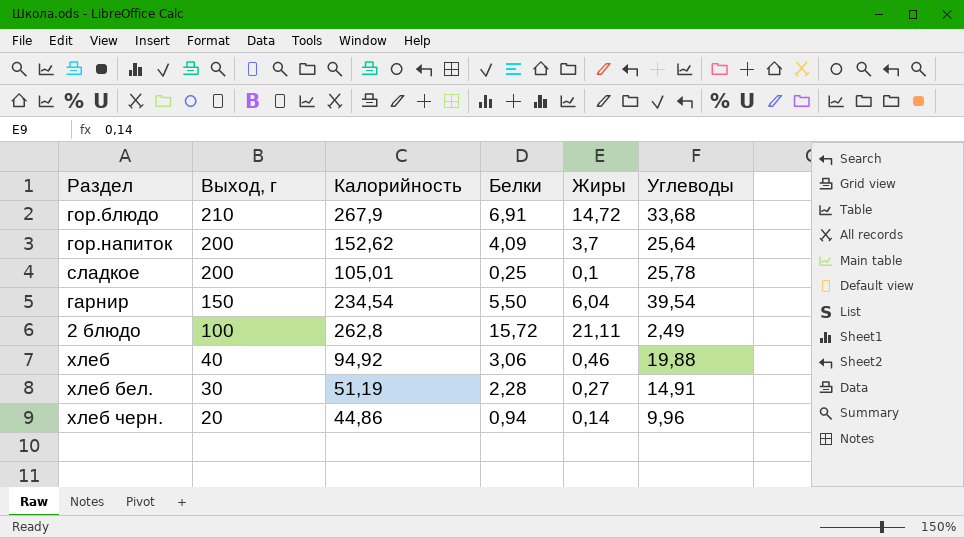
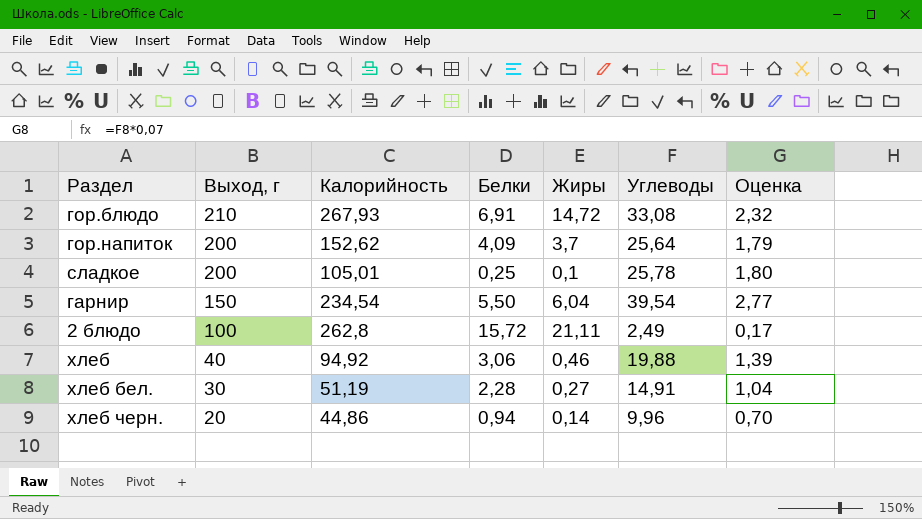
column Оценка | formula: none -> [Углеводы] * 0,07
гор.блюдо | Калорийность: 267,9 -> 267,93
гор.блюдо | Углеводы: 33,68 -> 33,08

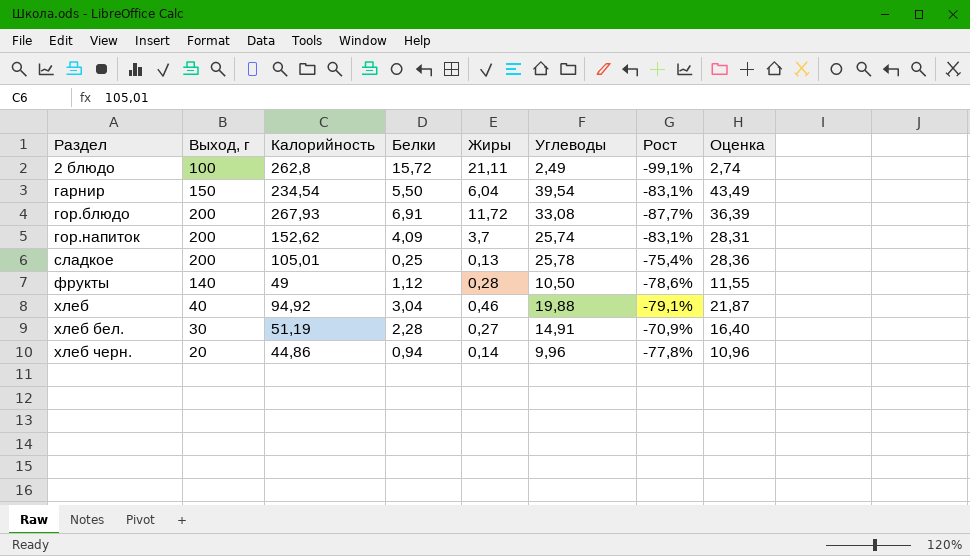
row order: Выход, г descending -> Раздел ascending
column Рост | formula: none -> ([Углеводы] - [Калорийность]) / [Калорийность]
column Оценка | formula: [Углеводы] * 0,07 -> [Углеводы] * 1,1
гор.блюдо | Выход, г: 210 -> 200
гор.блюдо | Жиры: 14,72 -> 11,72
гор.напиток | Углеводы: 25,64 -> 25,74
сладкое | Жиры: 0,1 -> 0,13
row фрукты: none -> 140 | 49 | 1,12 | 0,28 | 10,50 | -78,6% | 11,55
хлеб | Белки: 3,06 -> 3,04

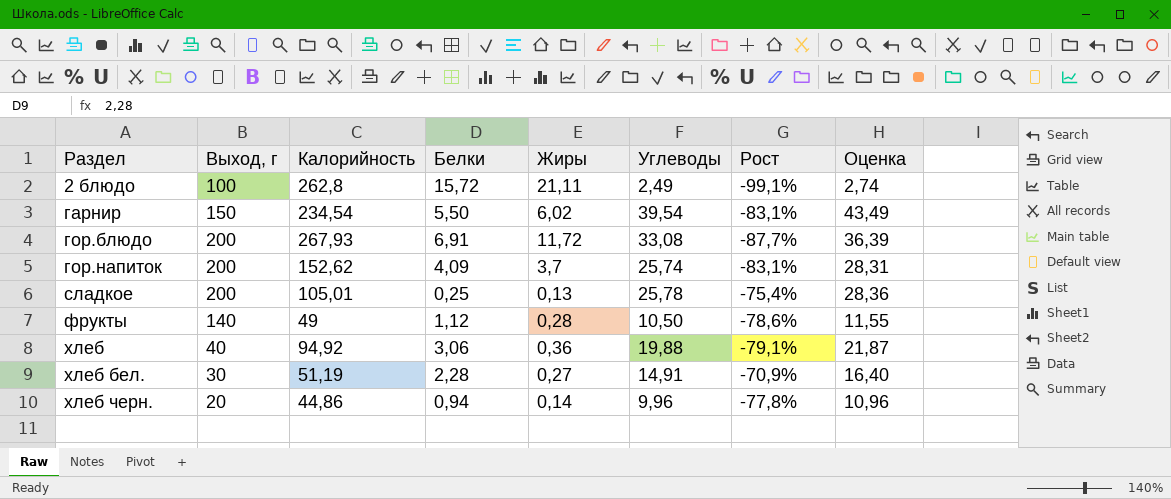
гарнир | Жиры: 6,04 -> 6,02
хлеб | Белки: 3,04 -> 3,06
хлеб | Жиры: 0,46 -> 0,36

